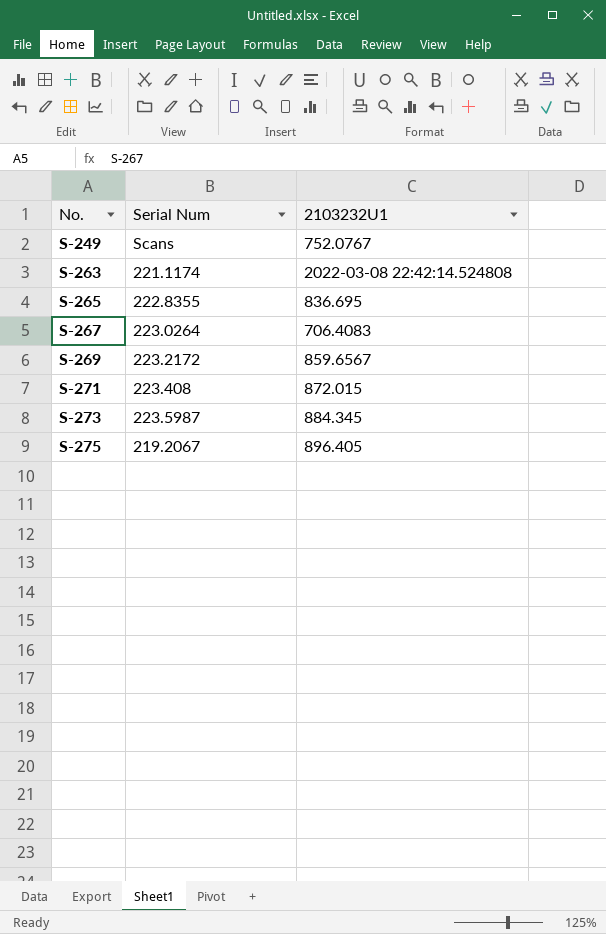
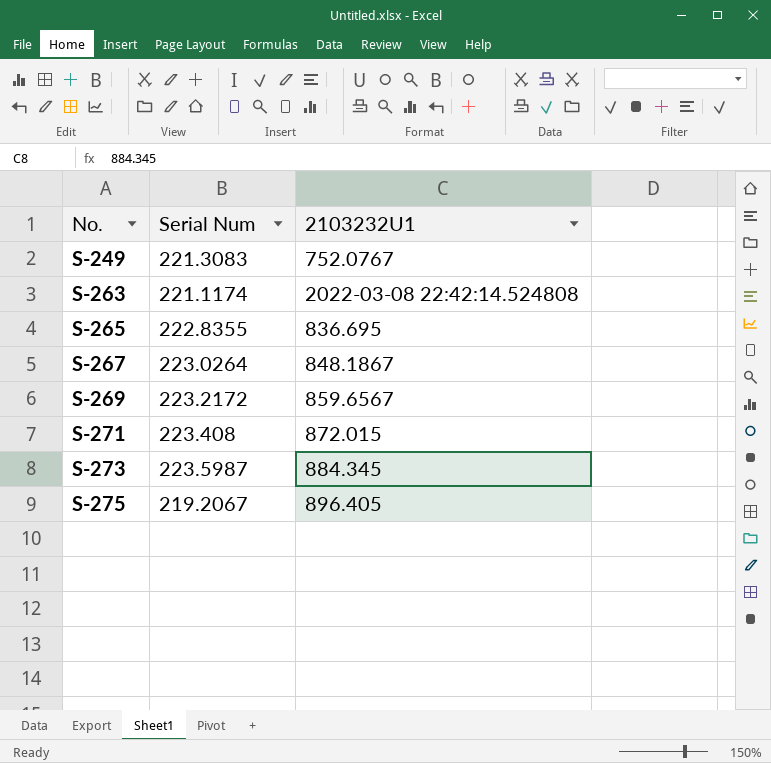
S-249 | Serial Num: Scans -> 221.3083
S-267 | 2103232U1: 706.4083 -> 848.1867

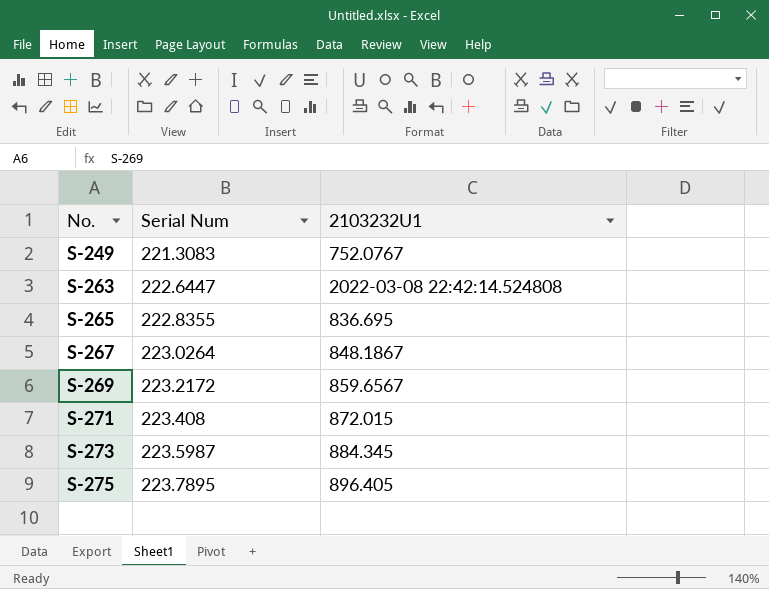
S-263 | Serial Num: 221.1174 -> 222.6447
S-275 | Serial Num: 219.2067 -> 223.7895

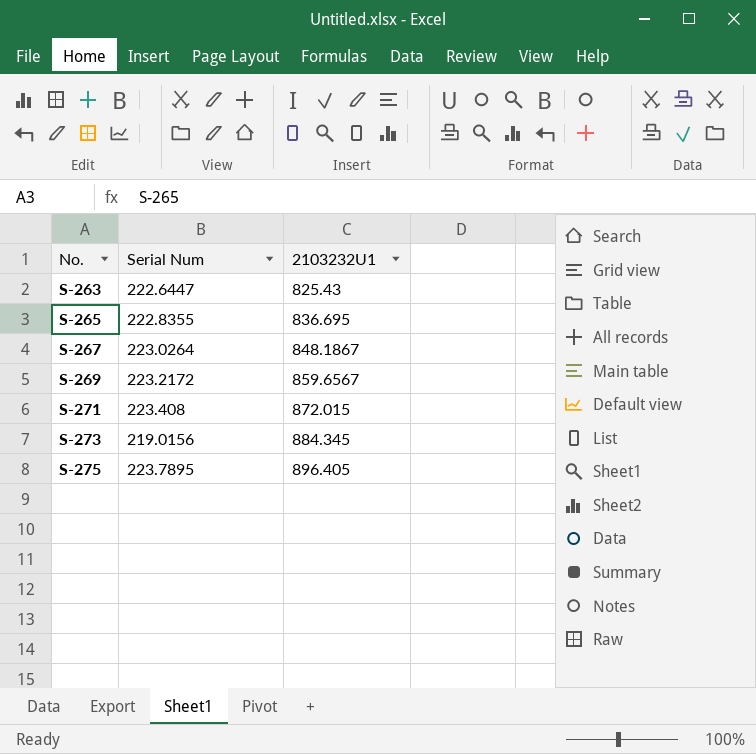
row S-249: 221.3083 | 752.0767 -> none
S-263 | 2103232U1: 2022-03-08 22:42:14.524808 -> 825.43
S-273 | Serial Num: 223.5987 -> 219.0156

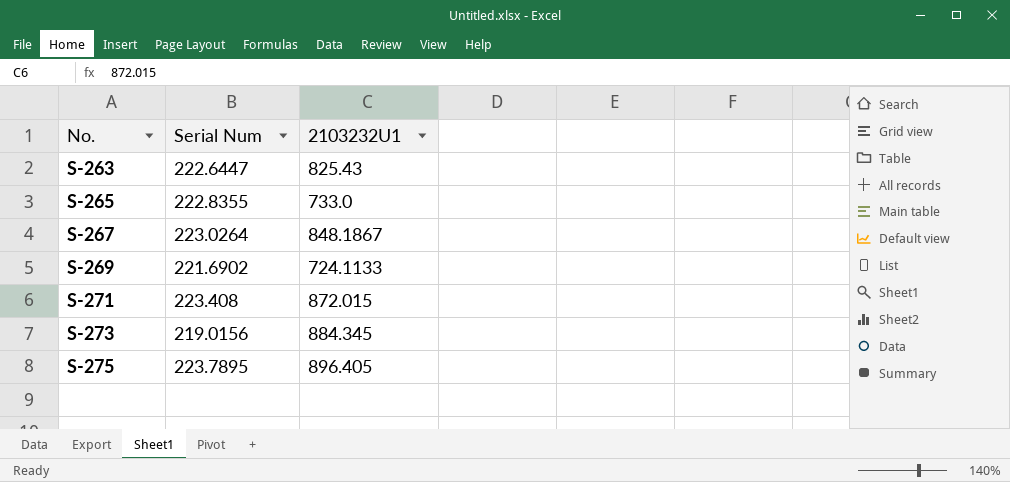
S-265 | 2103232U1: 836.695 -> 733.0
S-269 | Serial Num: 223.2172 -> 221.6902
S-269 | 2103232U1: 859.6567 -> 724.1133

